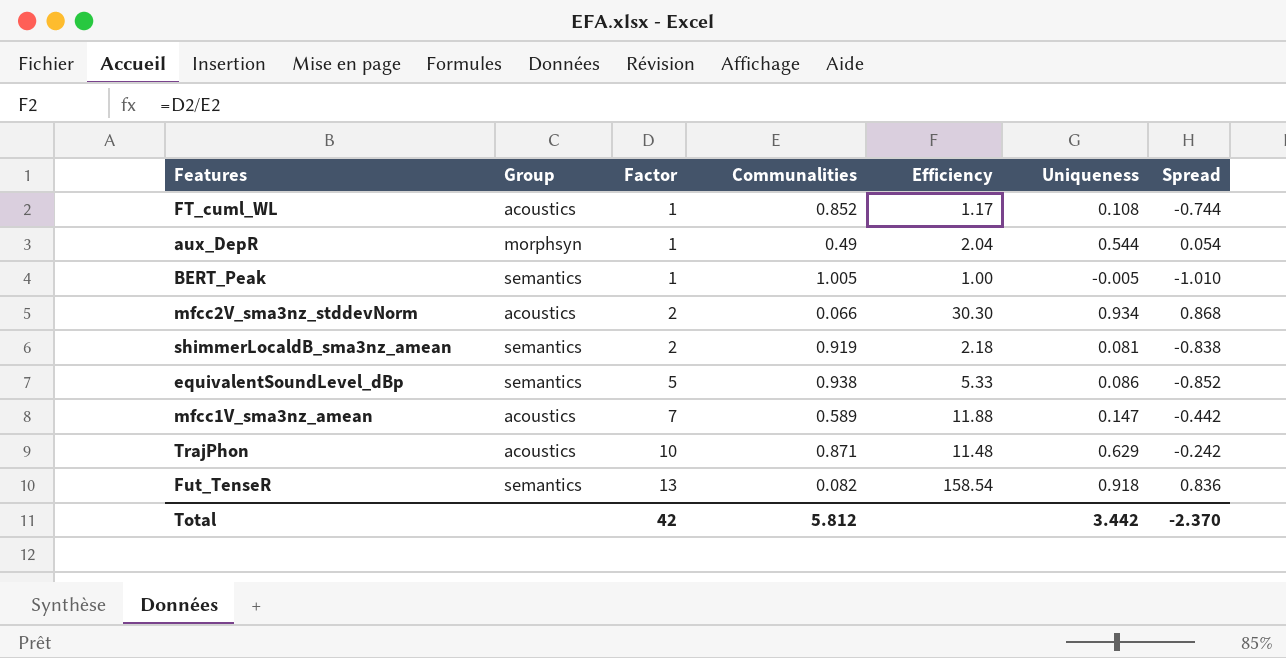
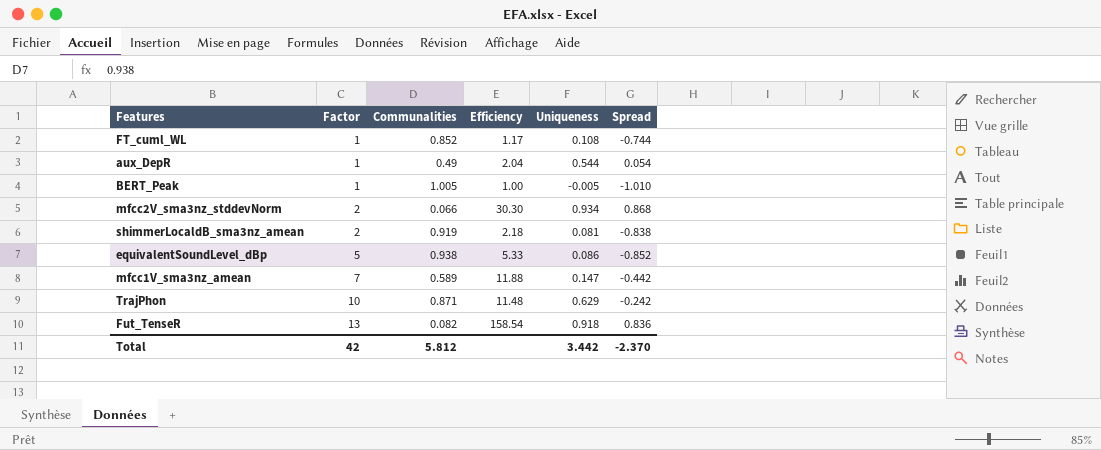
column Group | position: 2 -> none

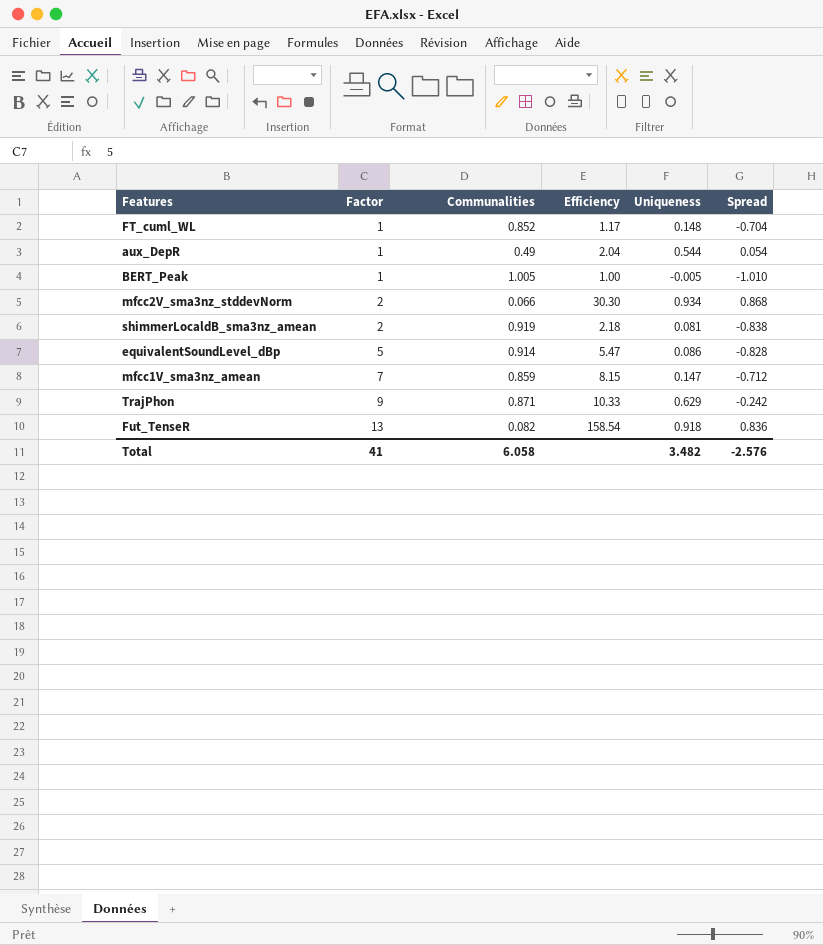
FT_cuml_WL | Uniqueness: 0.108 -> 0.148
FT_cuml_WL | Spread: -0.744 -> -0.704
equivalentSoundLevel_dBp | Communalities: 0.938 -> 0.914
equivalentSoundLevel_dBp | Efficiency: 5.33 -> 5.47
equivalentSoundLevel_dBp | Spread: -0.852 -> -0.828
mfcc1V_sma3nz_amean | Communalities: 0.589 -> 0.859
mfcc1V_sma3nz_amean | Efficiency: 11.88 -> 8.15
mfcc1V_sma3nz_amean | Spread: -0.442 -> -0.712
TrajPhon | Factor: 10 -> 9
TrajPhon | Efficiency: 11.48 -> 10.33
Total | Factor: 42 -> 41
Total | Communalities: 5.812 -> 6.058
Total | Uniqueness: 3.442 -> 3.482
Total | Spread: -2.370 -> -2.576

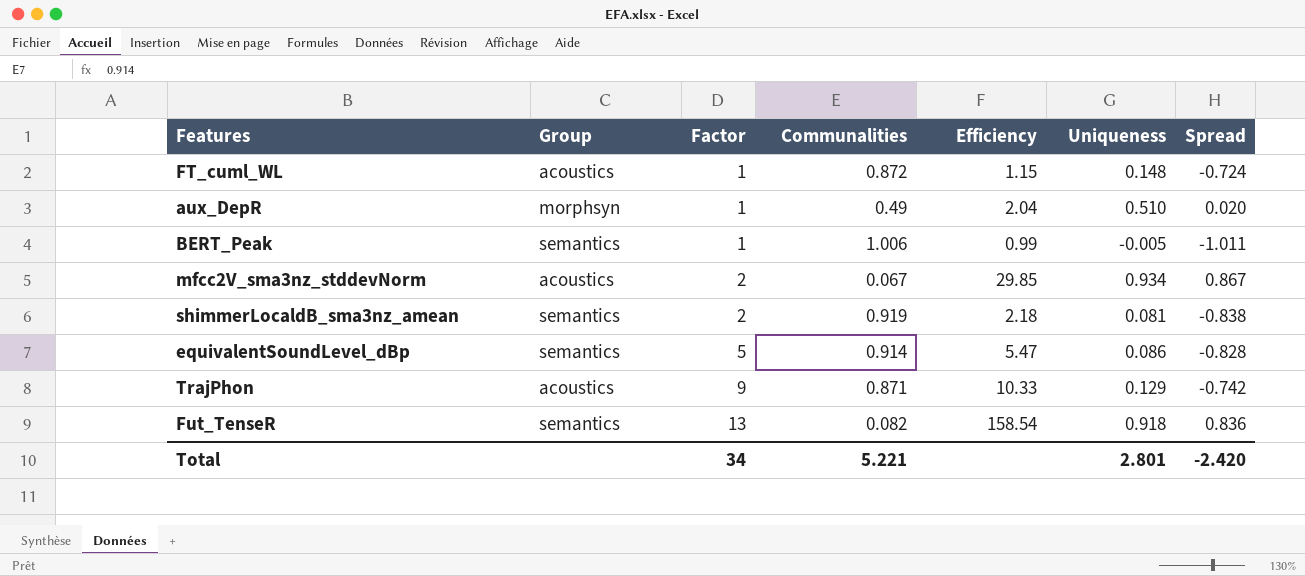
column Group | position: none -> 2
row mfcc1V_sma3nz_amean: 7 | 0.859 | 8.15 | 0.147 | -0.712 -> none
FT_cuml_WL | Communalities: 0.852 -> 0.872
FT_cuml_WL | Efficiency: 1.17 -> 1.15
FT_cuml_WL | Spread: -0.704 -> -0.724
aux_DepR | Uniqueness: 0.544 -> 0.510
aux_DepR | Spread: 0.054 -> 0.020
BERT_Peak | Communalities: 1.005 -> 1.006
BERT_Peak | Efficiency: 1.00 -> 0.99
BERT_Peak | Spread: -1.010 -> -1.011
mfcc2V_sma3nz_stddevNorm | Communalities: 0.066 -> 0.067
mfcc2V_sma3nz_stddevNorm | Efficiency: 30.30 -> 29.85
mfcc2V_sma3nz_stddevNorm | Spread: 0.868 -> 0.867
TrajPhon | Uniqueness: 0.629 -> 0.129
TrajPhon | Spread: -0.242 -> -0.742
Total | Factor: 41 -> 34
Total | Communalities: 6.058 -> 5.221
Total | Uniqueness: 3.482 -> 2.801
Total | Spread: -2.576 -> -2.420

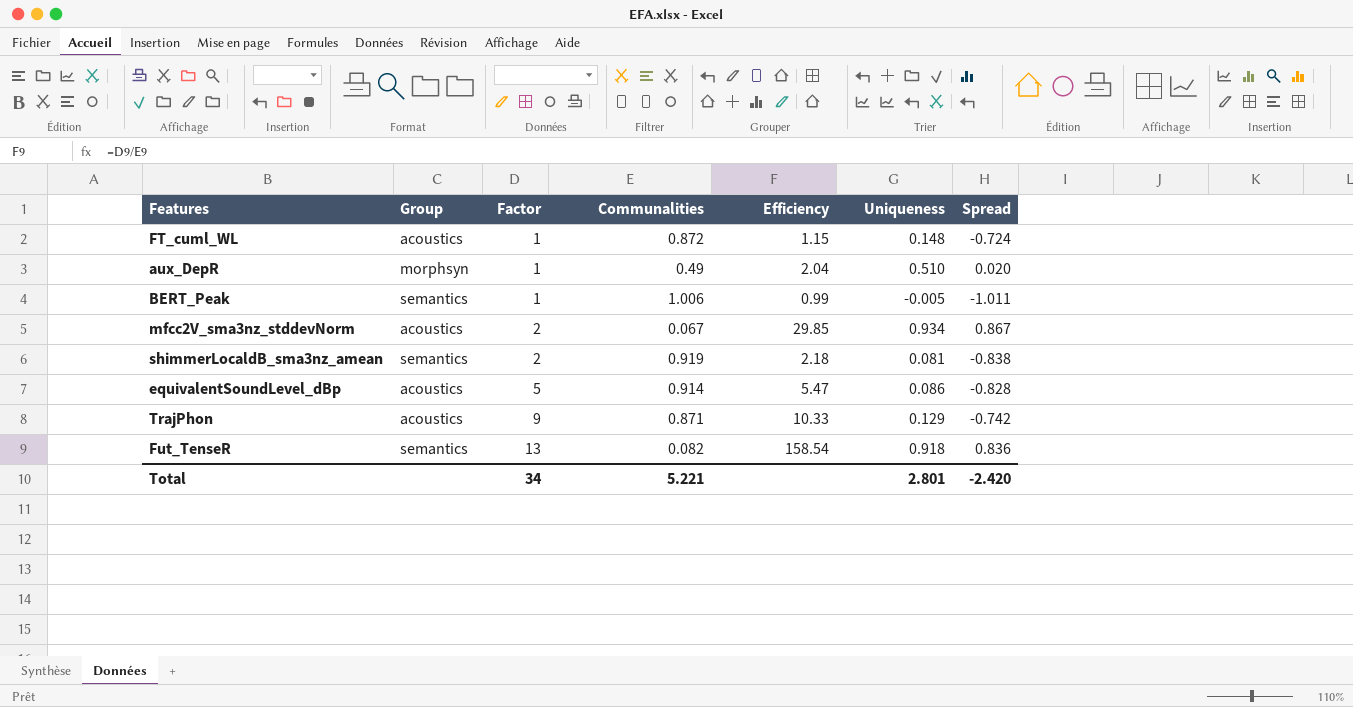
equivalentSoundLevel_dBp | Group: semantics -> acoustics

